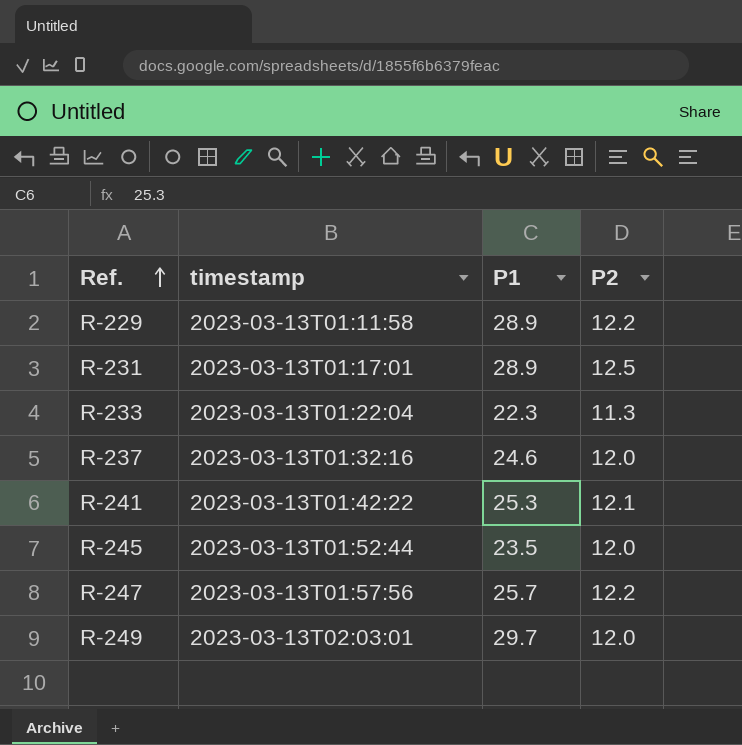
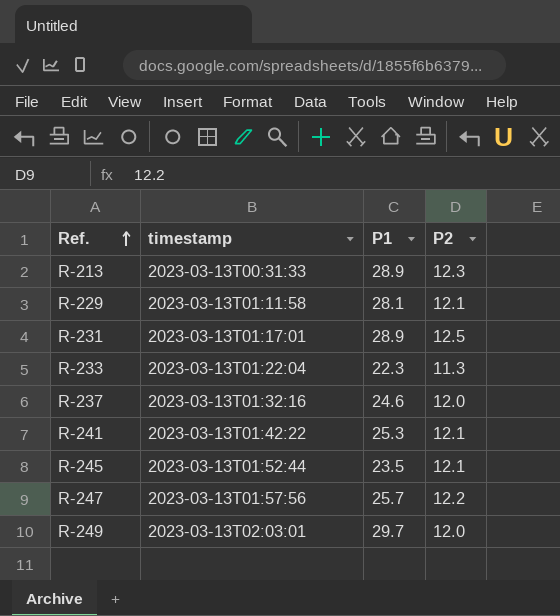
row R-213: none -> 2023-03-13T00:31:33 | 28.9 | 12.3
R-229 | P1: 28.9 -> 28.1
R-229 | P2: 12.2 -> 12.1
R-245 | P2: 12.0 -> 12.1

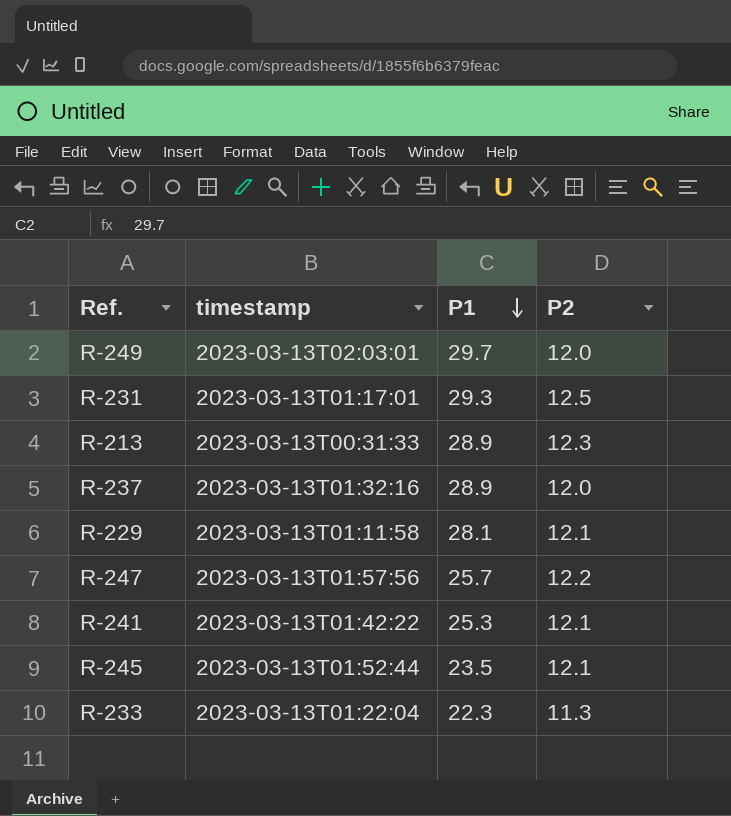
row order: Ref. ascending -> P1 descending
R-231 | P1: 28.9 -> 29.3
R-237 | P1: 24.6 -> 28.9

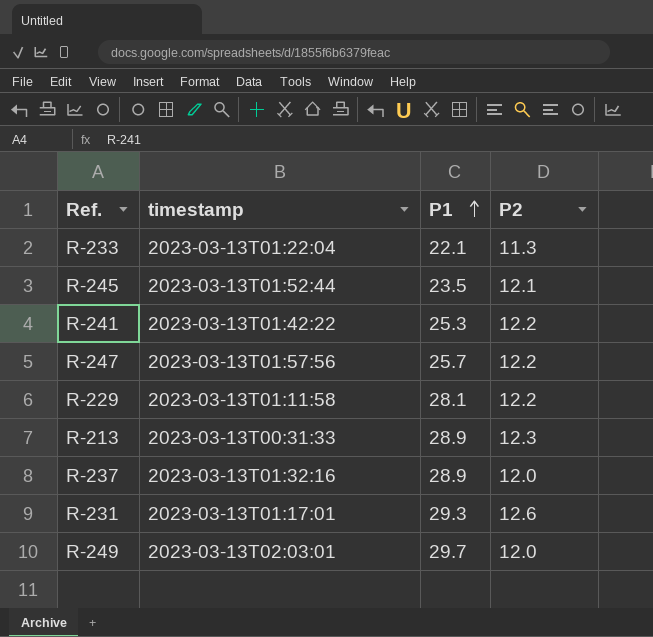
row order: P1 descending -> P1 ascending
R-233 | P1: 22.3 -> 22.1
R-241 | P2: 12.1 -> 12.2
R-229 | P2: 12.1 -> 12.2
R-231 | P2: 12.5 -> 12.6

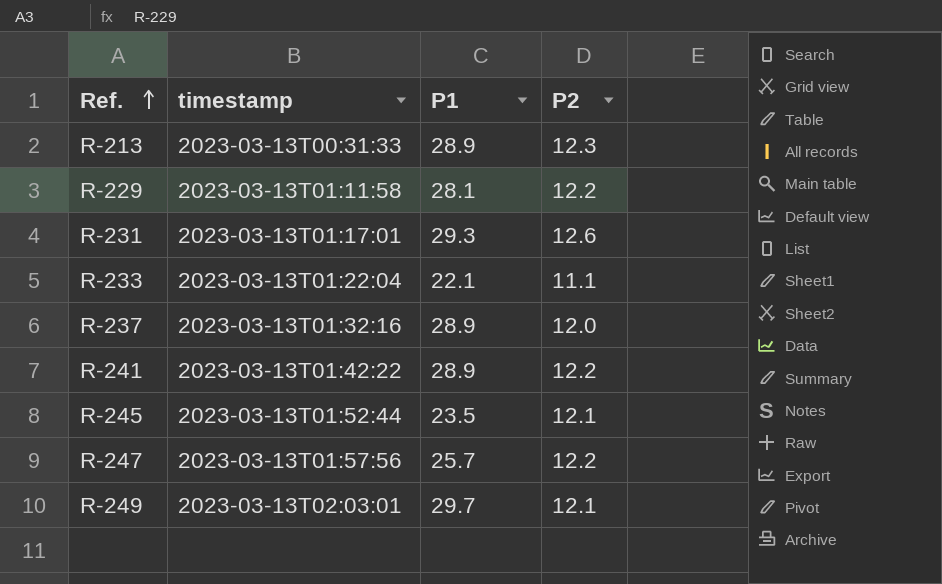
row order: P1 ascending -> Ref. ascending
R-233 | P2: 11.3 -> 11.1
R-241 | P1: 25.3 -> 28.9
R-249 | P2: 12.0 -> 12.1

